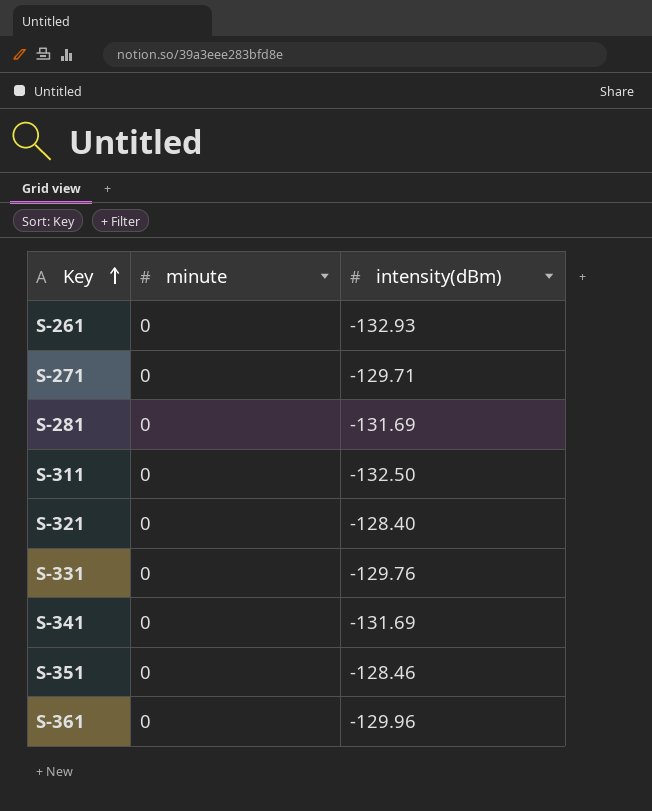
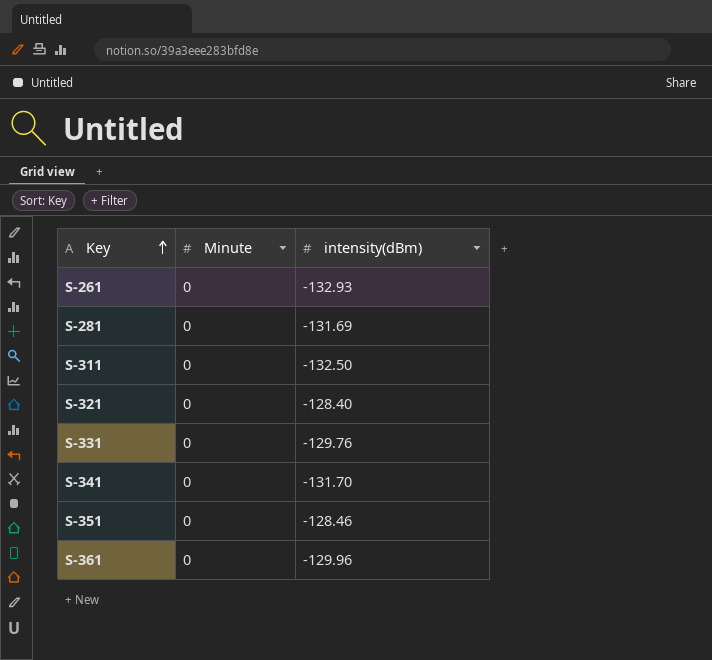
column name: minute -> Minute
row S-271: 0 | -129.71 -> none
S-341 | intensity(dBm): -131.69 -> -131.70

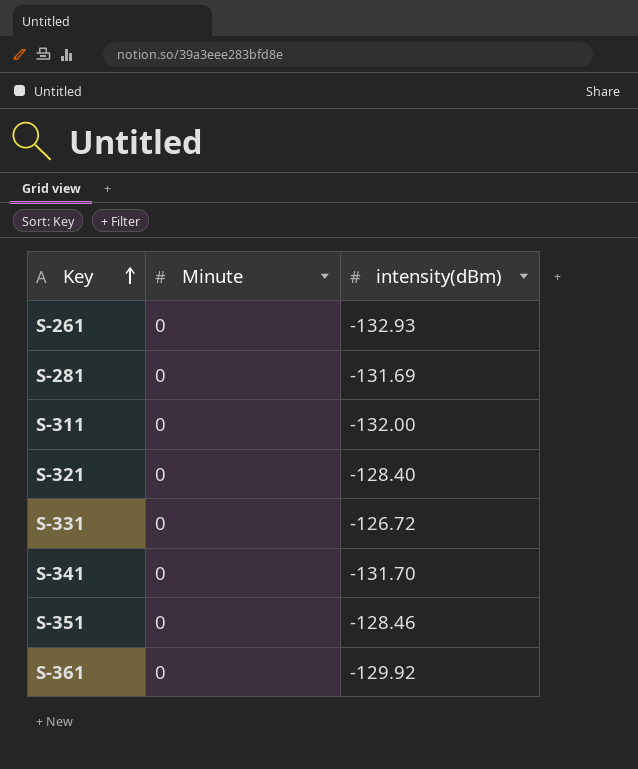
S-311 | intensity(dBm): -132.50 -> -132.00
S-331 | intensity(dBm): -129.76 -> -126.72
S-361 | intensity(dBm): -129.96 -> -129.92

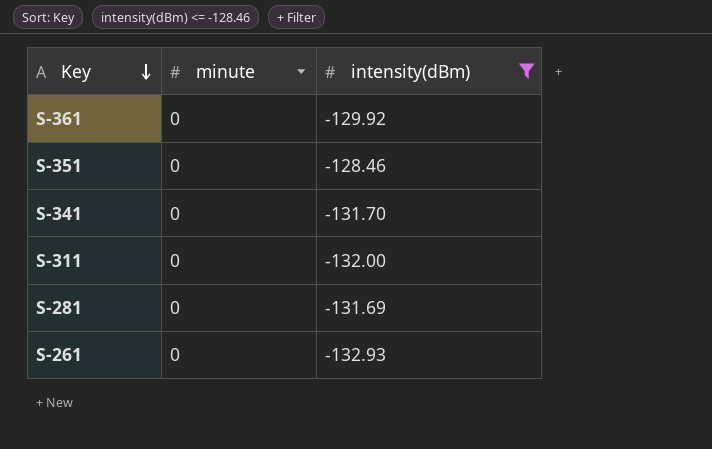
filter: none -> intensity(dBm) <= -128.46
row order: Key ascending -> Key descending
column name: Minute -> minute

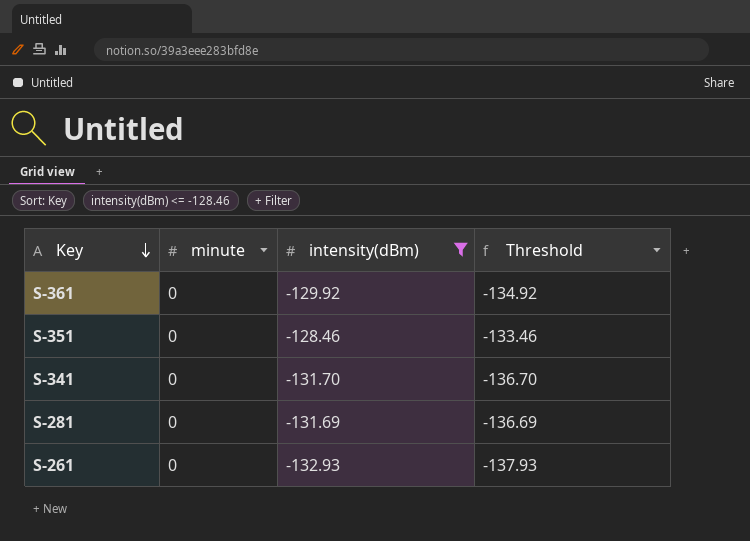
column Threshold | formula: none -> [intensity(dBm)] - 5
row S-311: 0 | -132.00 -> none

